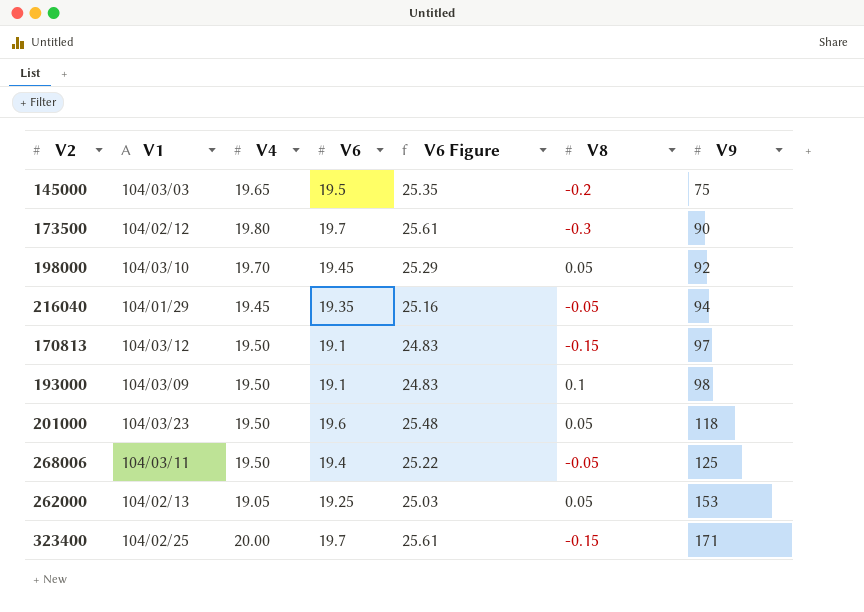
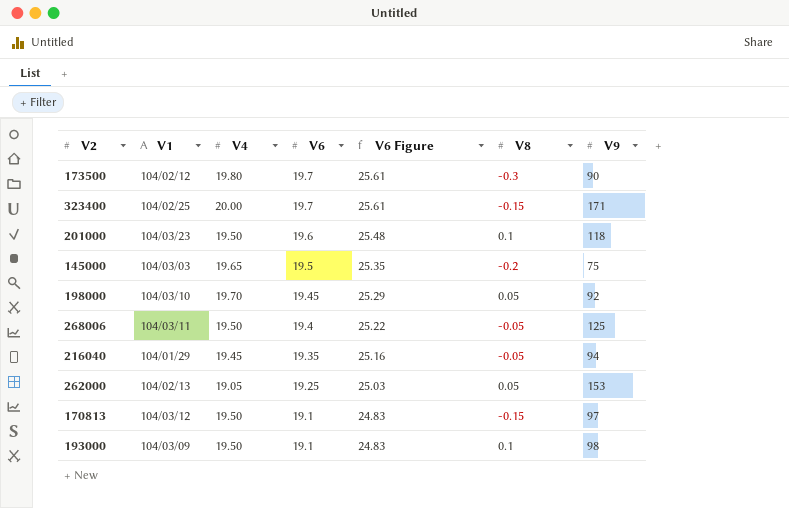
row order: V9 ascending -> V6 descending
201000 | V8: 0.05 -> 0.1

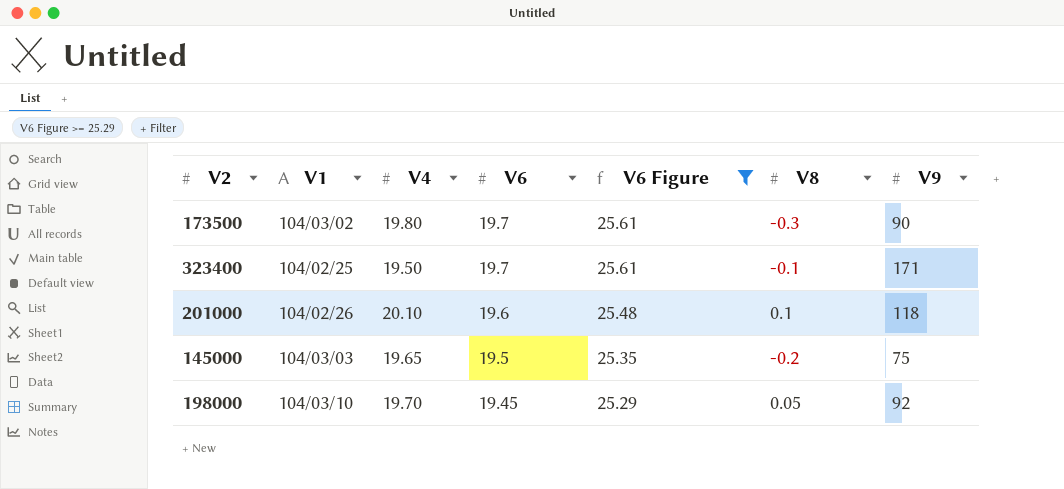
filter: none -> V6 Figure >= 25.29
173500 | V1: 104/02/12 -> 104/03/02
323400 | V4: 20.00 -> 19.50
323400 | V8: -0.15 -> -0.1
201000 | V1: 104/03/23 -> 104/02/26
201000 | V4: 19.50 -> 20.10

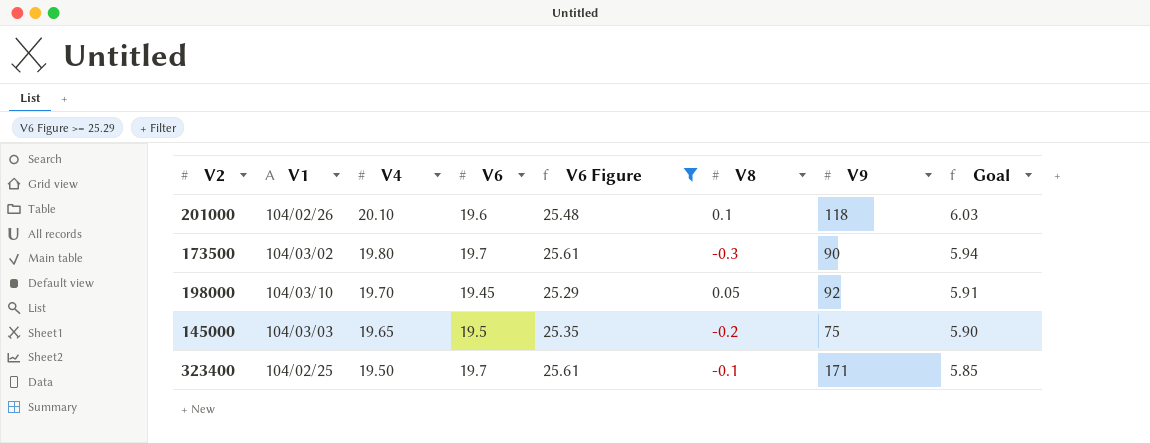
row order: V6 descending -> V4 descending
column Goal | formula: none -> [V4] * 0.3

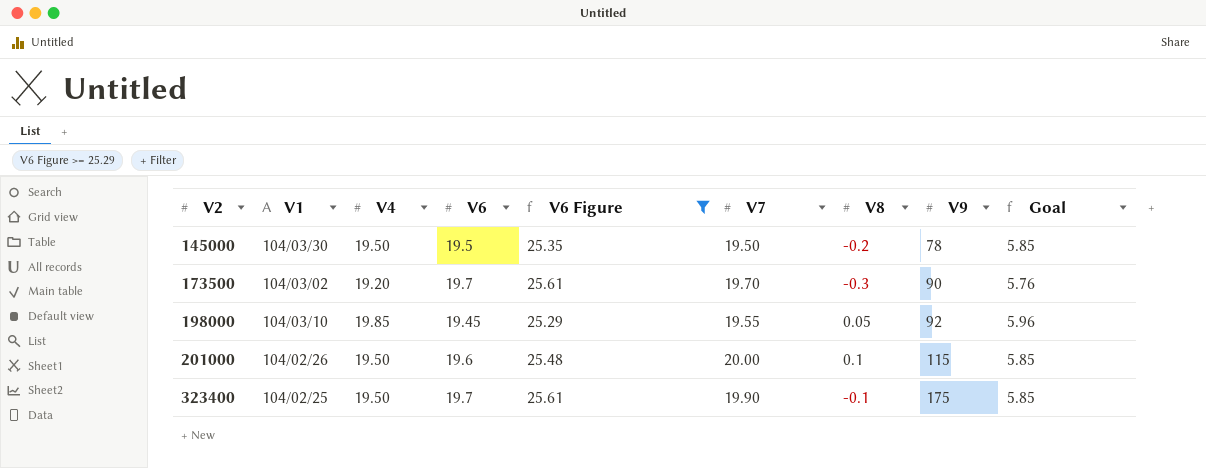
row order: V4 descending -> V2 ascending
column V7 | position: none -> 6
145000 | V1: 104/03/03 -> 104/03/30
145000 | V4: 19.65 -> 19.50
145000 | V9: 75 -> 78
145000 | Goal: 5.90 -> 5.85
173500 | V4: 19.80 -> 19.20
173500 | Goal: 5.94 -> 5.76
198000 | V4: 19.70 -> 19.85
198000 | Goal: 5.91 -> 5.96
201000 | V4: 20.10 -> 19.50
201000 | V9: 118 -> 115
201000 | Goal: 6.03 -> 5.85
323400 | V9: 171 -> 175

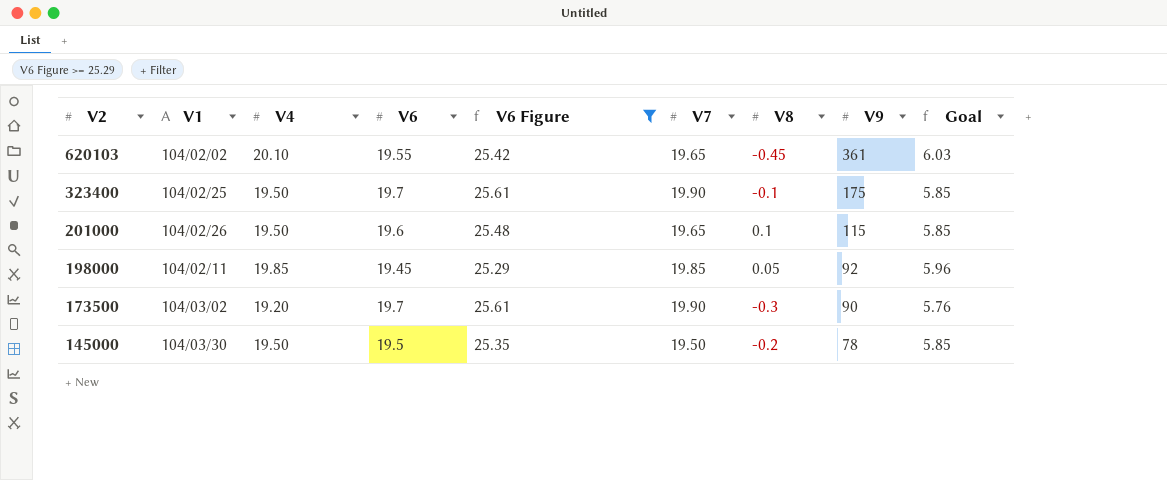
row order: V2 ascending -> V2 descending
row 620103: none -> 104/02/02 | 20.10 | 19.55 | 25.42 | 19.65 | -0.45 | 361 | 6.03
201000 | V7: 20.00 -> 19.65
198000 | V1: 104/03/10 -> 104/02/11
198000 | V7: 19.55 -> 19.85
173500 | V7: 19.70 -> 19.90

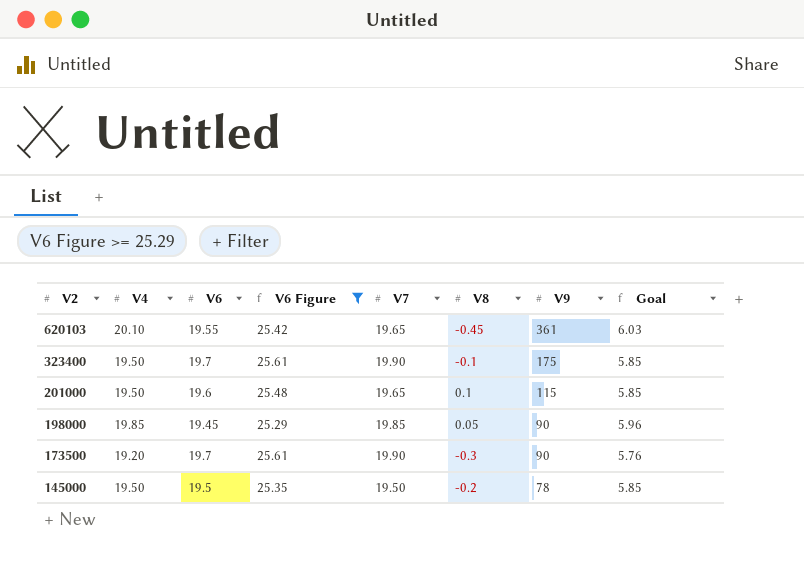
column V1 | position: 2 -> none
198000 | V9: 92 -> 90

